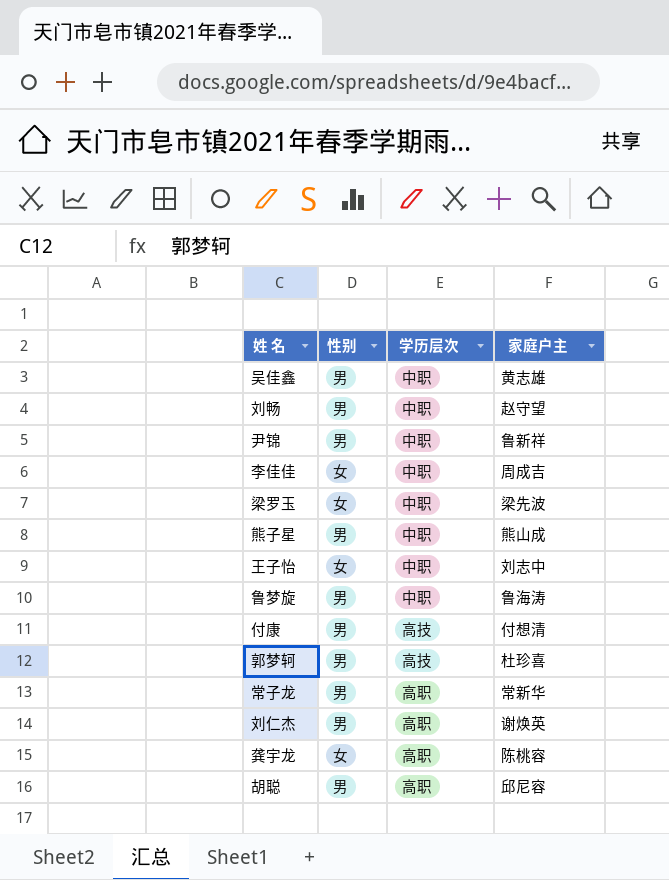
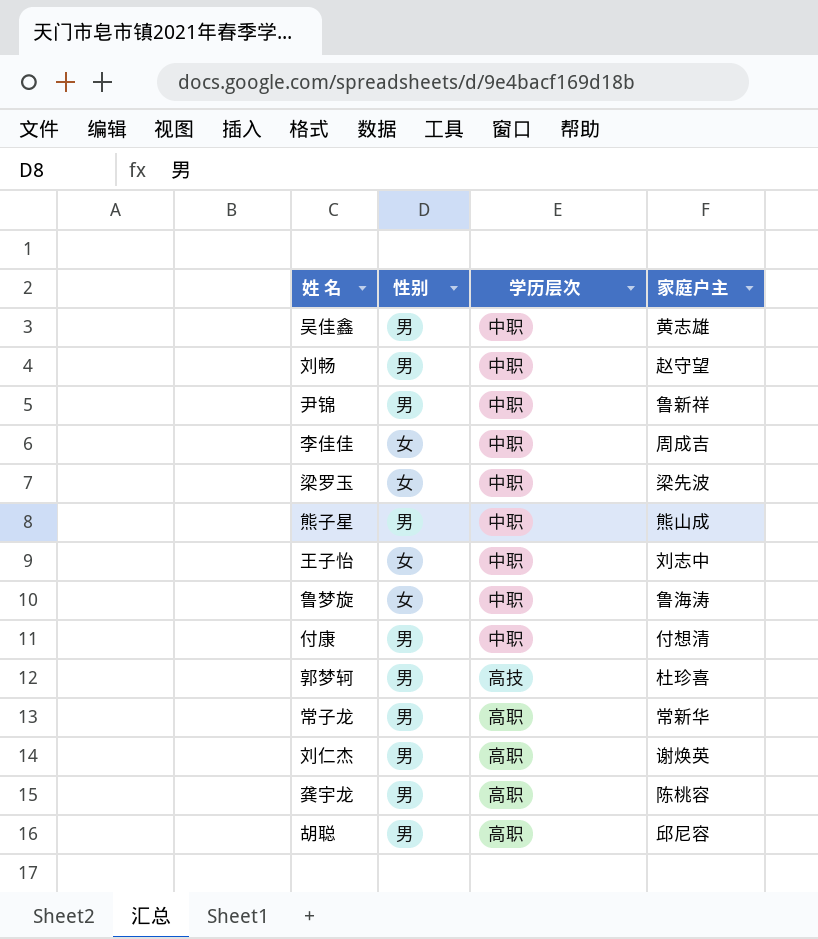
鲁梦旋 | 性别: 男 -> 女
付康 | 学历层次: 高技 -> 中职
龚宇龙 | 性别: 女 -> 男

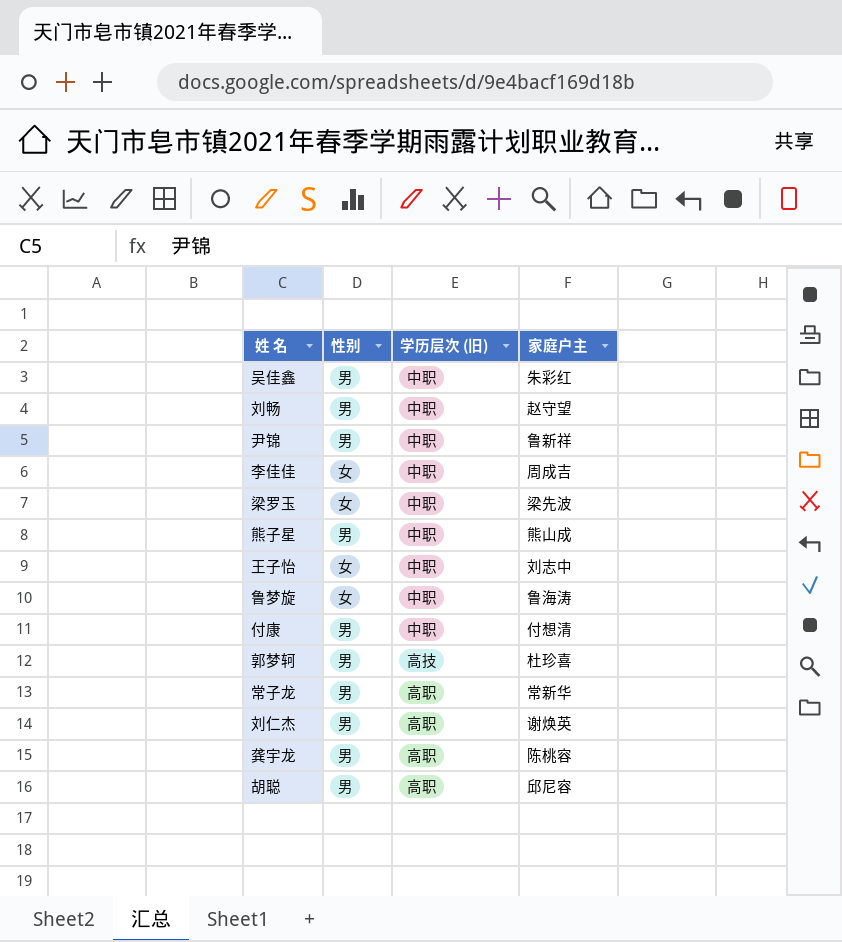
column name: 学历层次 -> 学历层次 (旧)
吴佳鑫 | 家庭户主: 黄志雄 -> 朱彩红

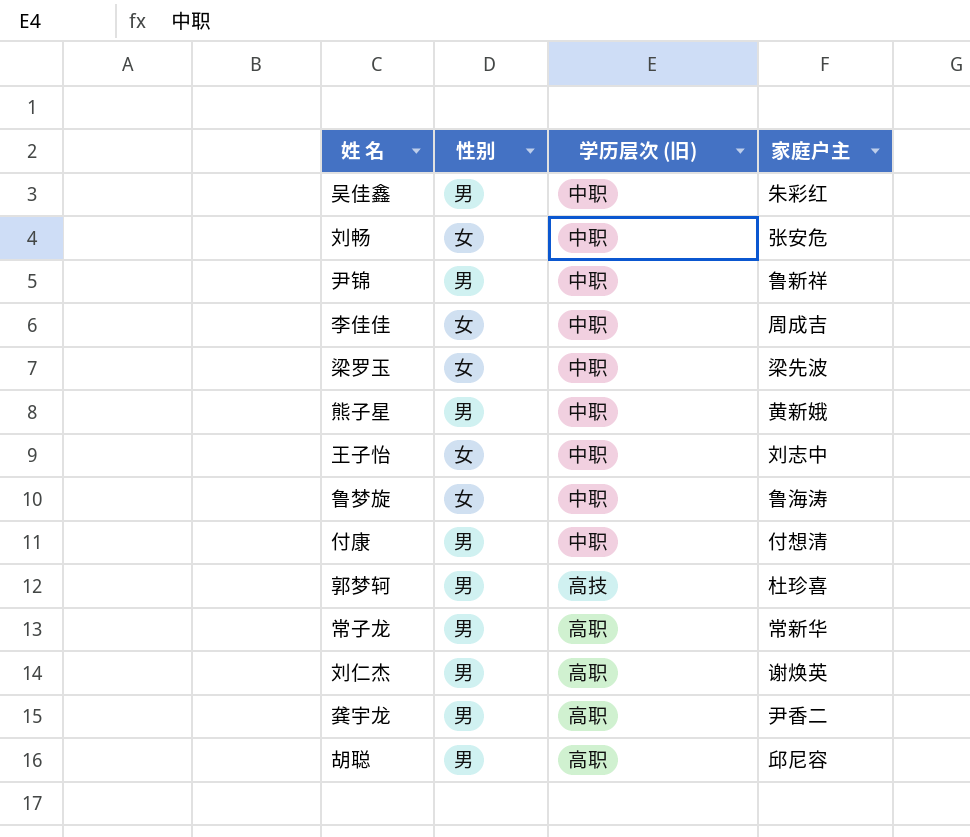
刘畅 | 性别: 男 -> 女
刘畅 | 家庭户主: 赵守望 -> 张安危
熊子星 | 家庭户主: 熊山成 -> 黄新娥
龚宇龙 | 家庭户主: 陈桃容 -> 尹香二

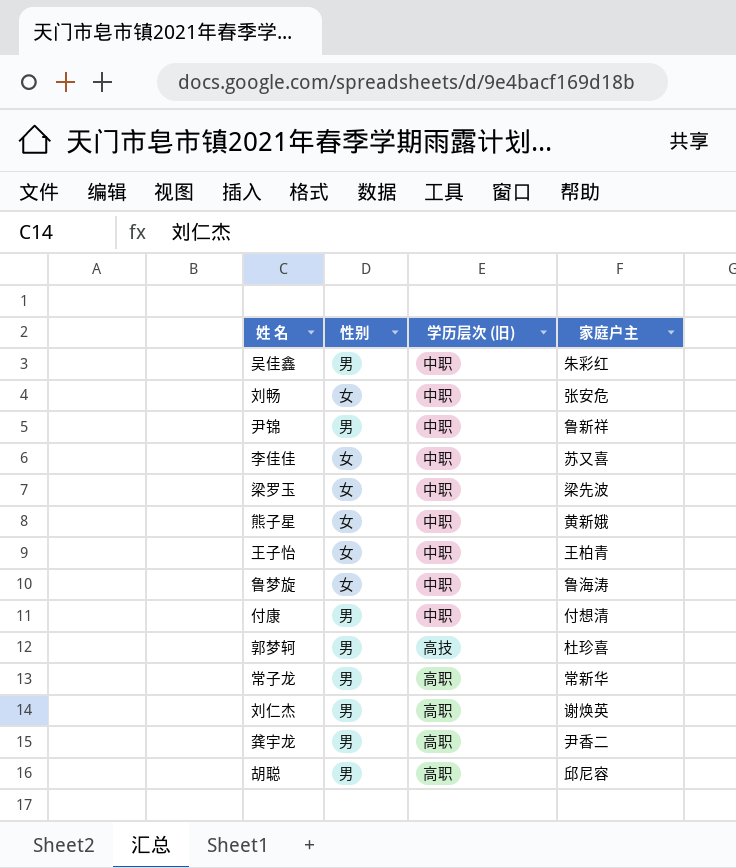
李佳佳 | 家庭户主: 周成吉 -> 苏又喜
熊子星 | 性别: 男 -> 女
王子怡 | 家庭户主: 刘志中 -> 王柏青

